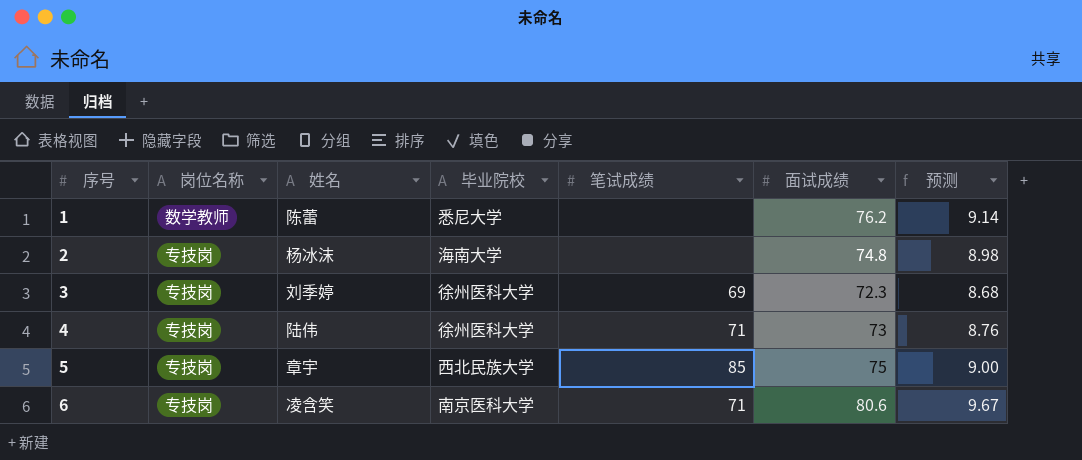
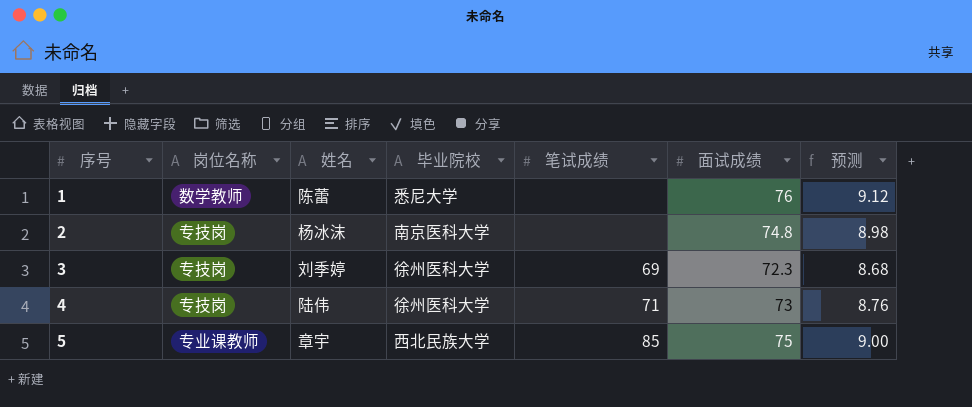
row 6: 专技岗 | 凌含笑 | 南京医科大学 | 71 | 80.6 | 9.67 -> none
1 | 面试成绩: 76.2 -> 76
1 | 预测: 9.14 -> 9.12
2 | 毕业院校: 海南大学 -> 南京医科大学
5 | 岗位名称: 专技岗 -> 专业课教师

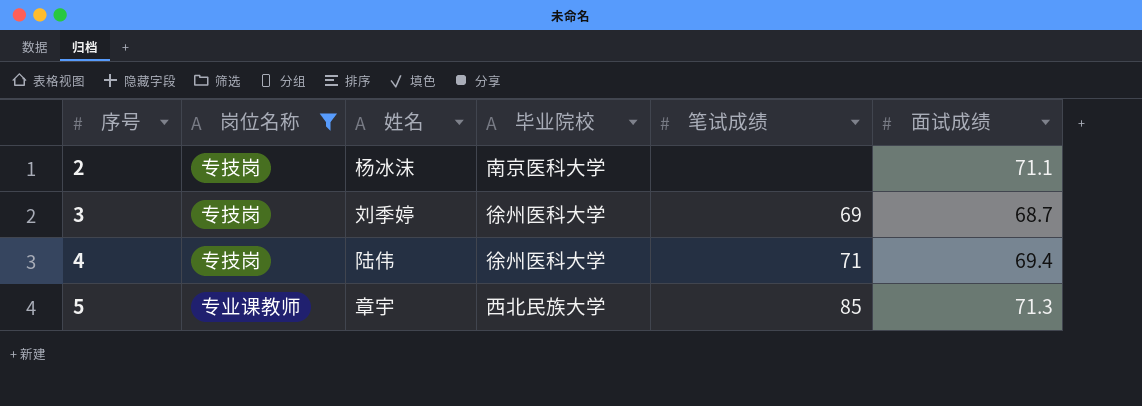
filter: none -> 岗位名称 != 数学教师
column 预测 | formula: [面试成绩] * 0.12 -> none
2 | 面试成绩: 74.8 -> 71.1
3 | 面试成绩: 72.3 -> 68.7
4 | 面试成绩: 73 -> 69.4
5 | 面试成绩: 75 -> 71.3

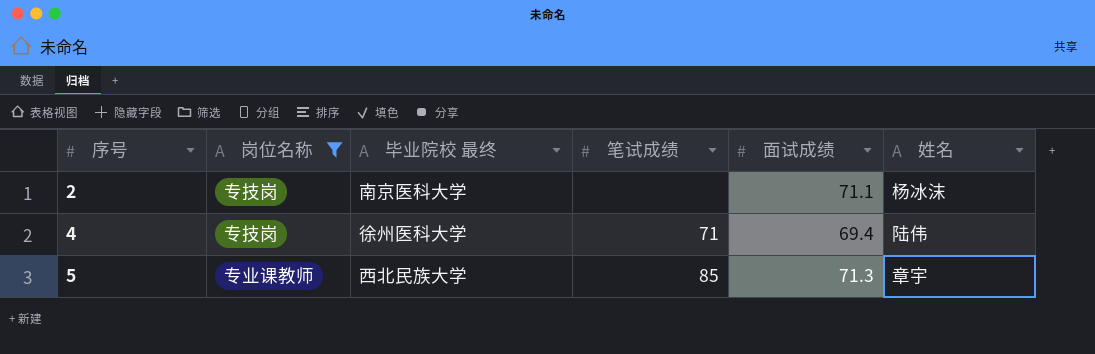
column name: 毕业院校 -> 毕业院校 最终
column 姓名 | position: 3 -> 6
row 3: 专技岗 | 刘季婷 | 徐州医科大学 | 69 | 68.7 -> none

